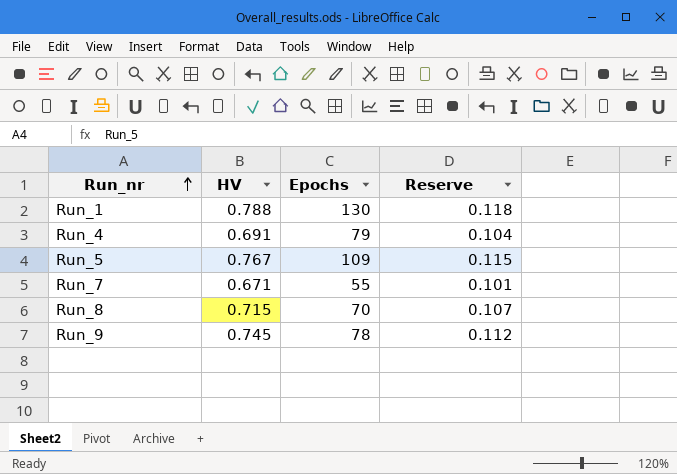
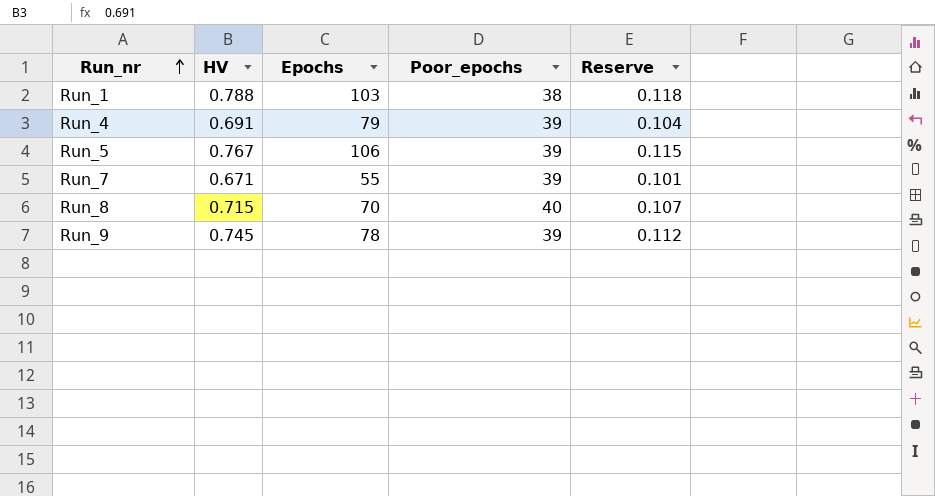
column Poor_epochs | position: none -> 4
Run_1 | Epochs: 130 -> 103
Run_5 | Epochs: 109 -> 106

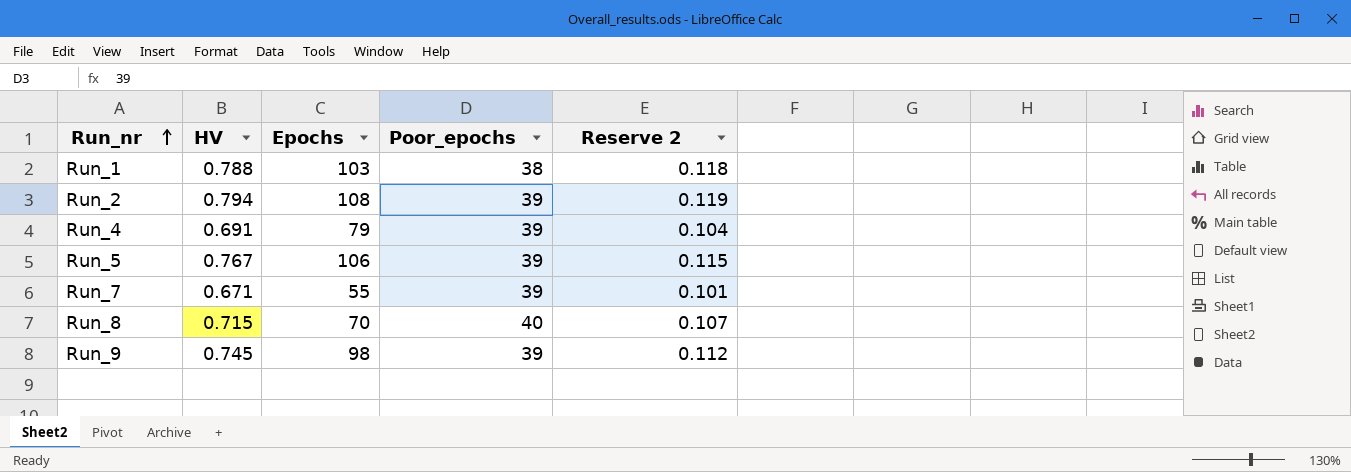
column name: Reserve -> Reserve 2
row Run_2: none -> 0.794 | 108 | 39 | 0.119
Run_9 | Epochs: 78 -> 98

